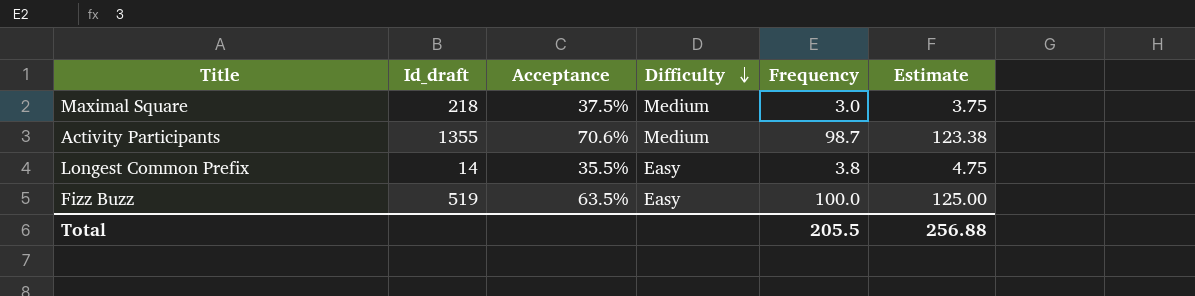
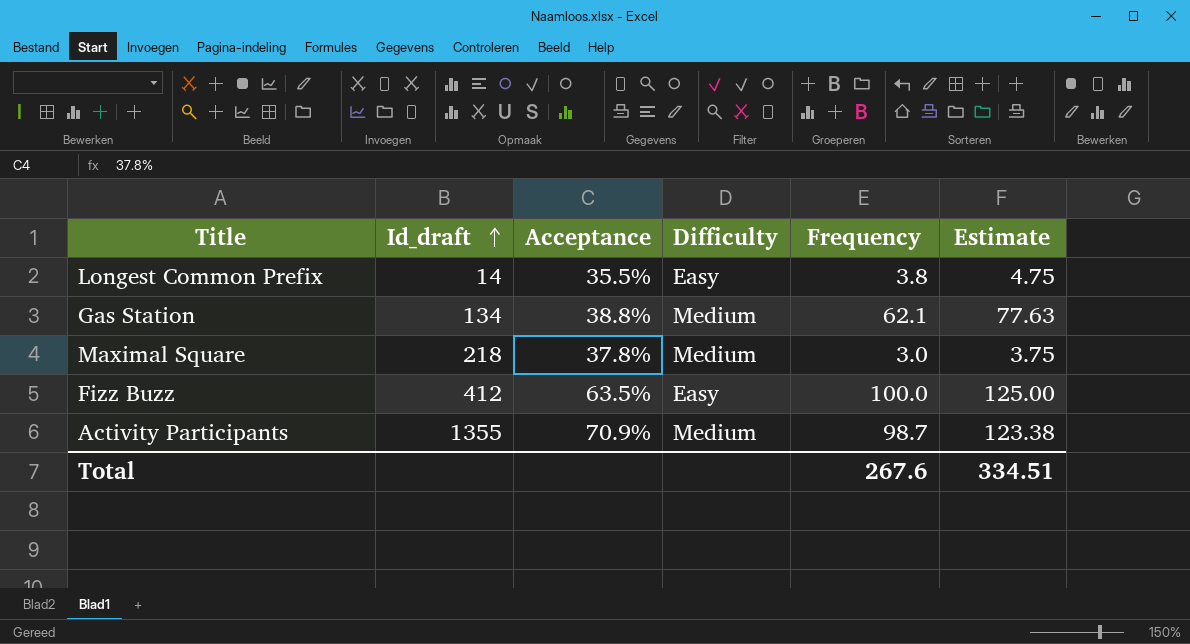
row order: Difficulty descending -> Id_draft ascending
row Gas Station: none -> 134 | 38.8% | Medium | 62.1 | 77.63
Maximal Square | Acceptance: 37.5% -> 37.8%
Fizz Buzz | Id_draft: 519 -> 412
Activity Participants | Acceptance: 70.6% -> 70.9%
Total | Frequency: 205.5 -> 267.6
Total | Estimate: 256.88 -> 334.51

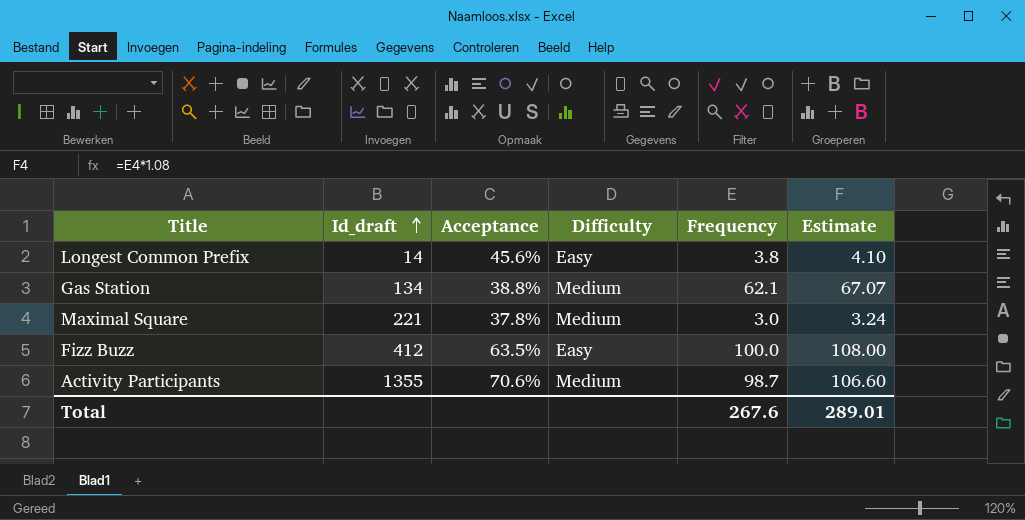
column Estimate | formula: [Frequency] * 1.25 -> [Frequency] * 1.08
Longest Common Prefix | Acceptance: 35.5% -> 45.6%
Maximal Square | Id_draft: 218 -> 221
Activity Participants | Acceptance: 70.9% -> 70.6%
Total | Estimate: 334.51 -> 289.01

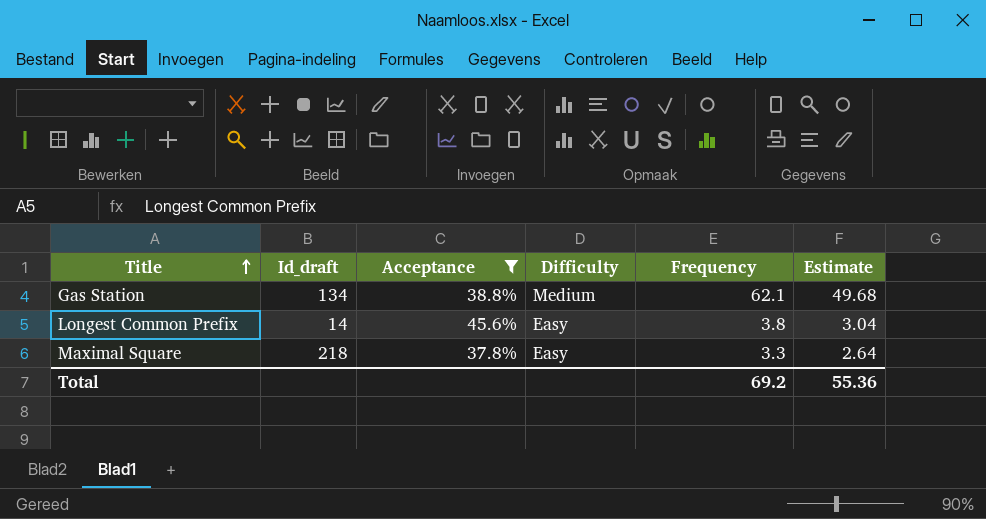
filter: none -> Acceptance <= 45.6%
row order: Id_draft ascending -> Title ascending
column Estimate | formula: [Frequency] * 1.08 -> [Frequency] * 0.8
Maximal Square | Id_draft: 221 -> 218
Maximal Square | Difficulty: Medium -> Easy
Maximal Square | Frequency: 3.0 -> 3.3
Total | Frequency: 267.6 -> 69.2
Total | Estimate: 289.01 -> 55.36

